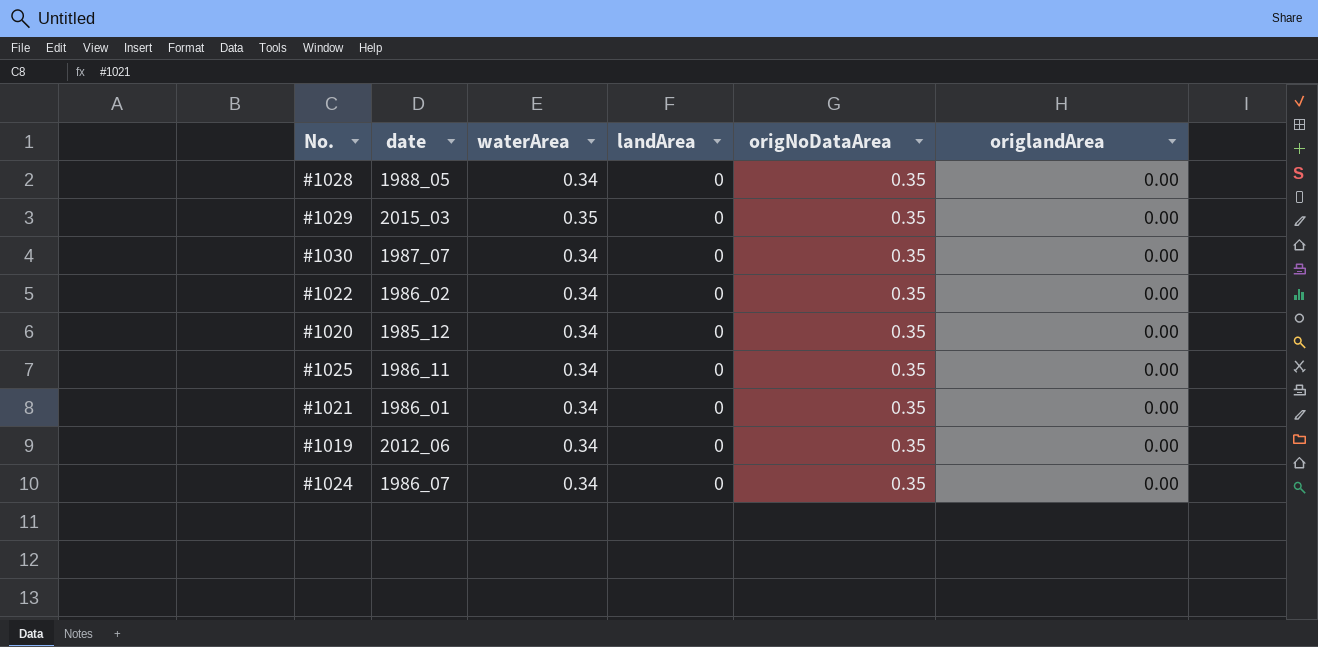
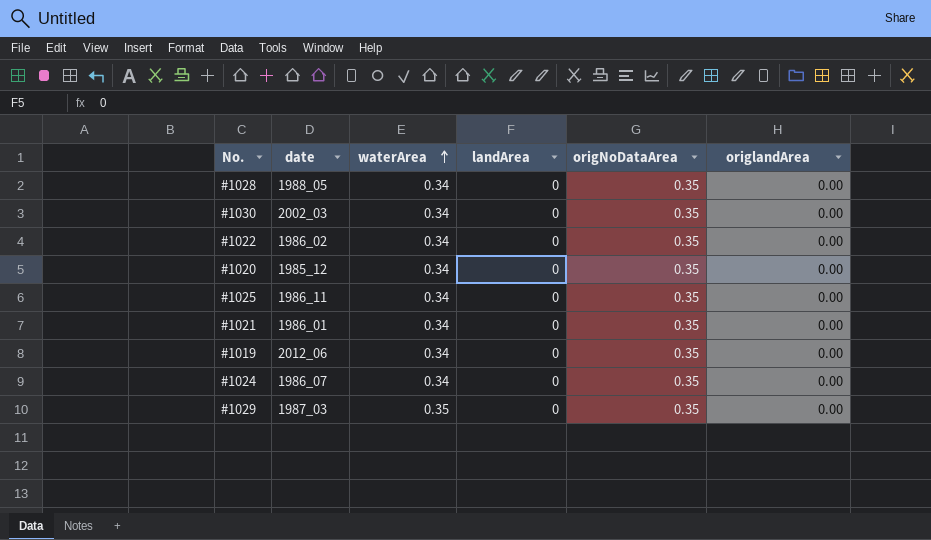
row order: none -> waterArea ascending
#1030 | date: 1987_07 -> 2002_03
#1029 | date: 2015_03 -> 1987_03

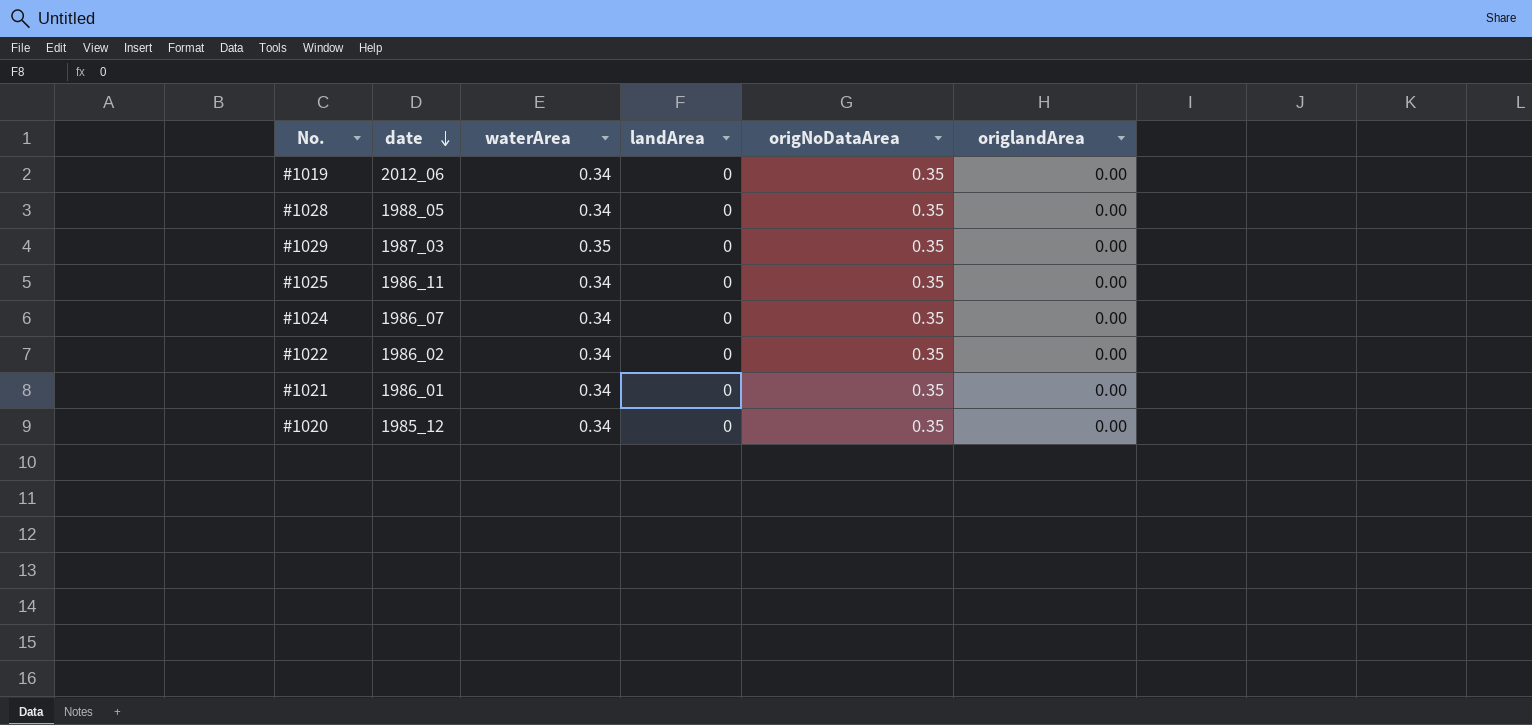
row order: waterArea ascending -> date descending
row #1030: 2002_03 | 0.34 | 0 | 0.35 | 0.00 -> none

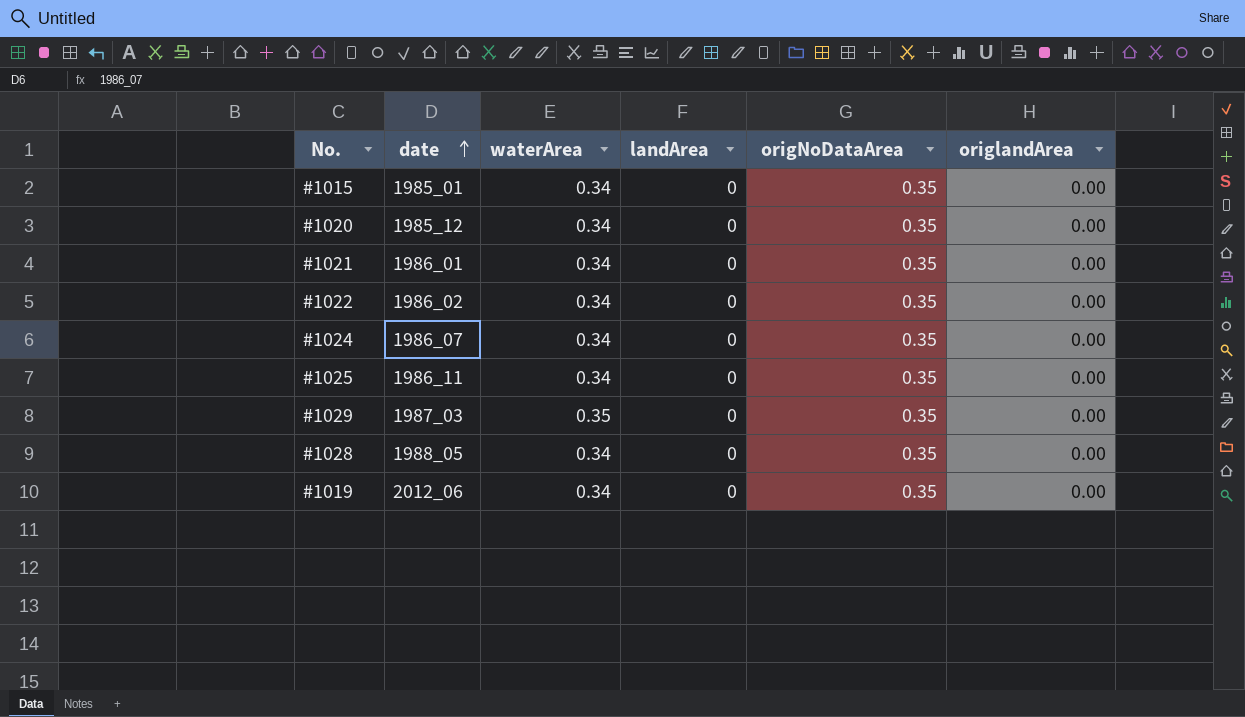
row order: date descending -> date ascending
row #1015: none -> 1985_01 | 0.34 | 0 | 0.35 | 0.00

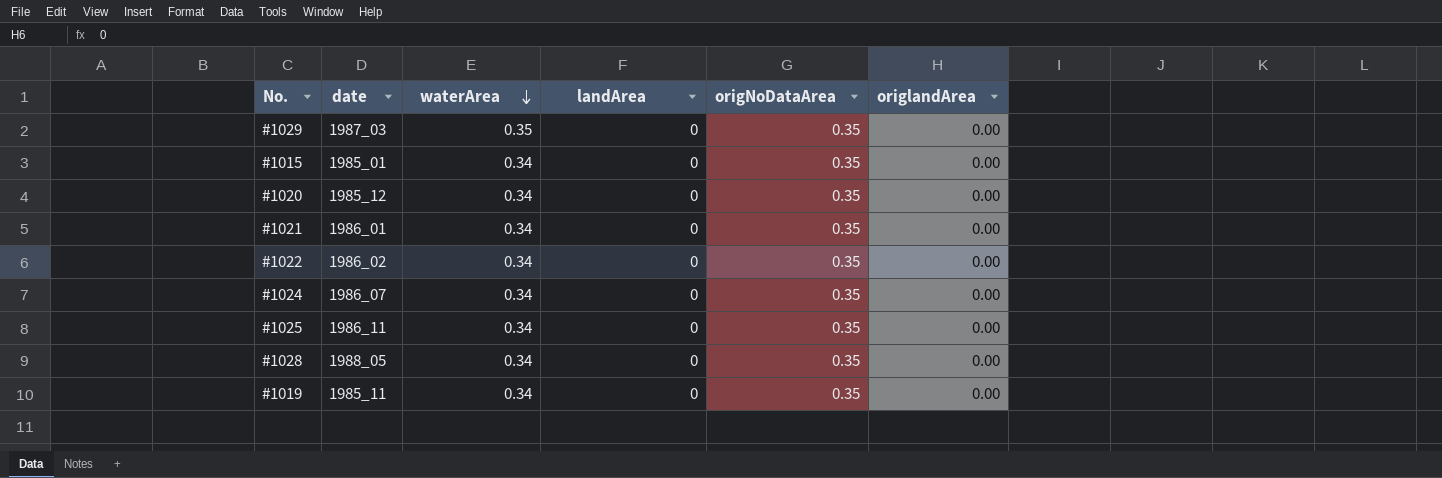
row order: date ascending -> waterArea descending
#1019 | date: 2012_06 -> 1985_11

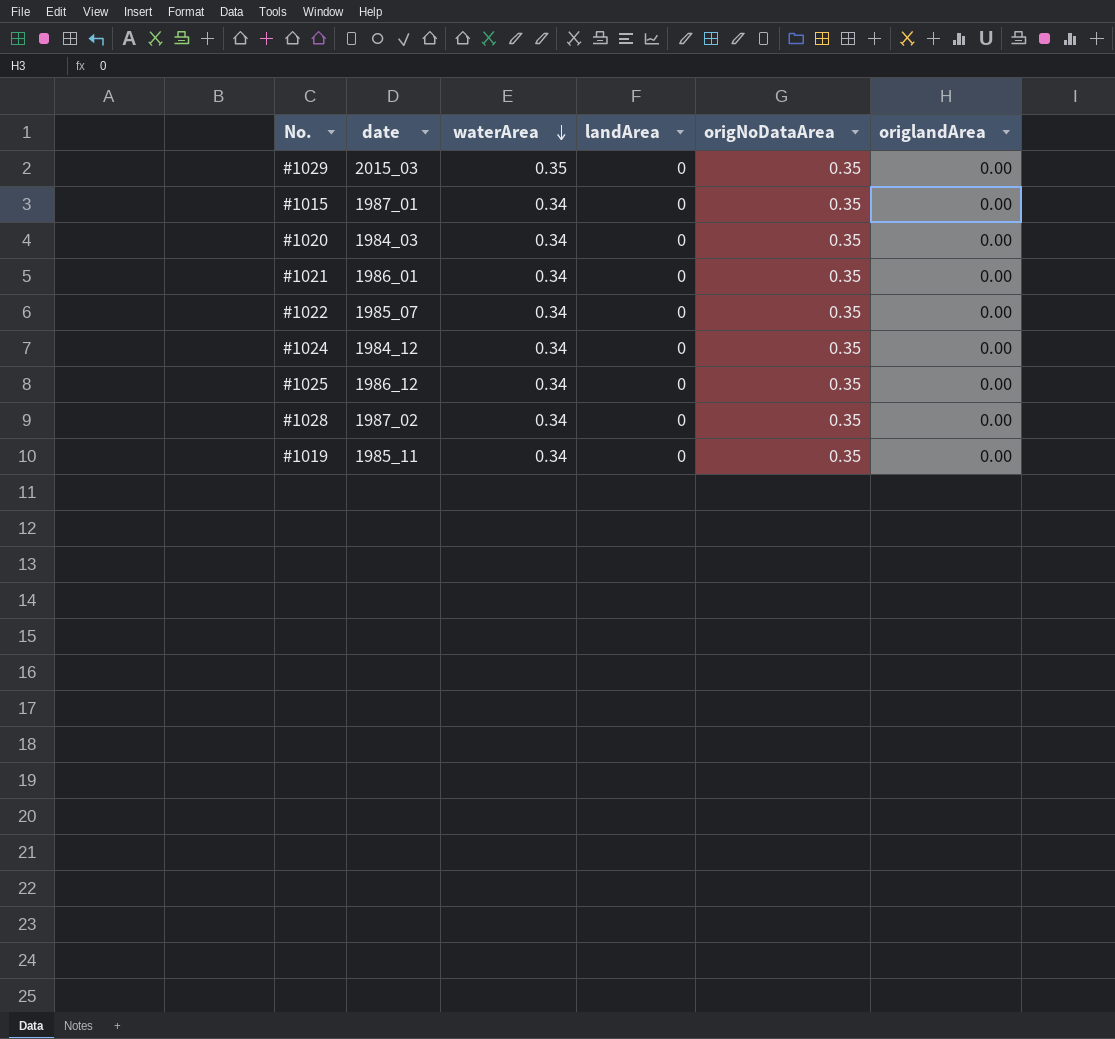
#1029 | date: 1987_03 -> 2015_03
#1015 | date: 1985_01 -> 1987_01
#1020 | date: 1985_12 -> 1984_03
#1022 | date: 1986_02 -> 1985_07
#1024 | date: 1986_07 -> 1984_12
#1025 | date: 1986_11 -> 1986_12
#1028 | date: 1988_05 -> 1987_02

